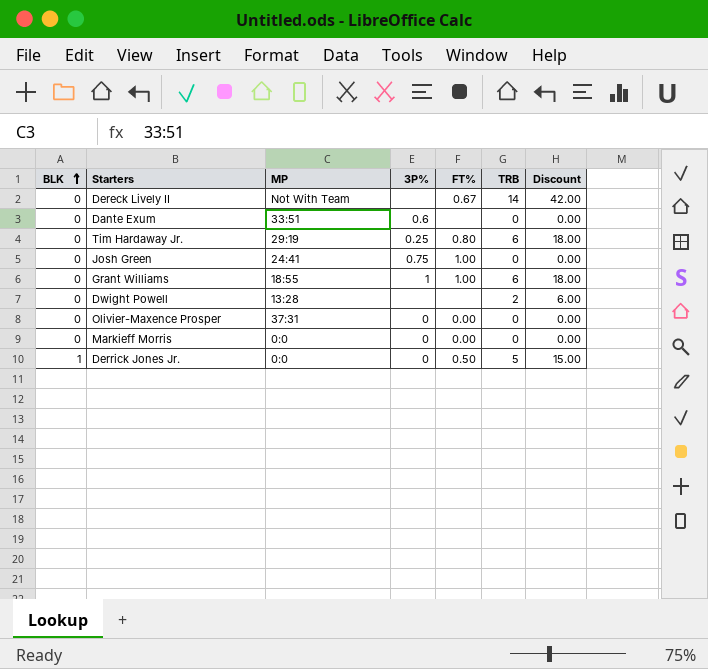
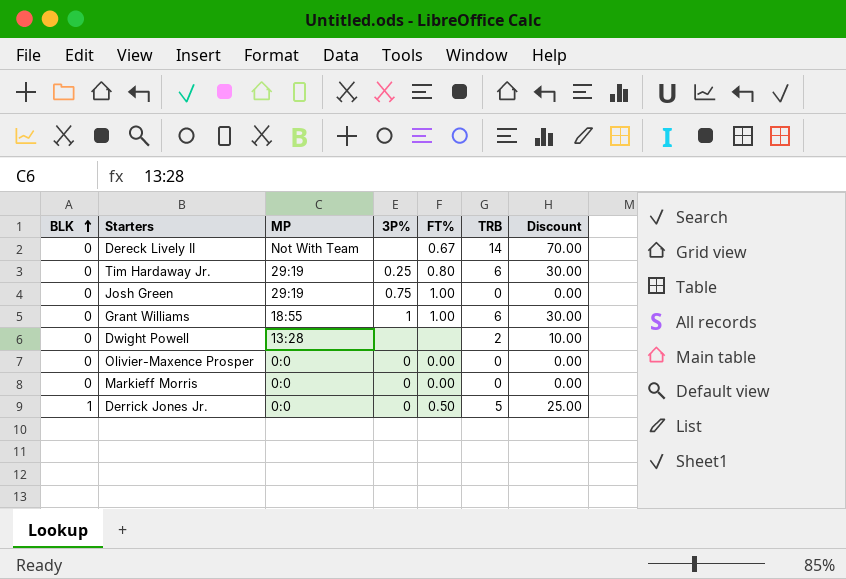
column Discount | formula: [TRB] * 3 -> [TRB] * 5
row Dante Exum: 0 | 33:51 | 0.6 | none | 0 | 0.00 -> none
Josh Green | MP: 24:41 -> 29:19
Olivier-Maxence Prosper | MP: 37:31 -> 0:0

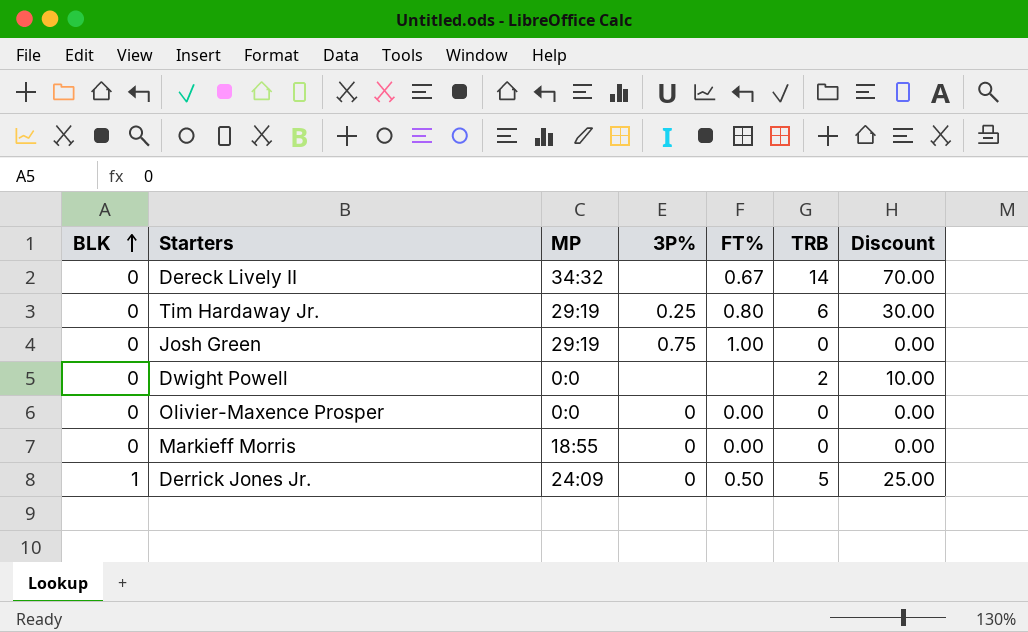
row Grant Williams: 0 | 18:55 | 1 | 1.00 | 6 | 30.00 -> none
Dereck Lively II | MP: Not With Team -> 34:32
Dwight Powell | MP: 13:28 -> 0:0
Markieff Morris | MP: 0:0 -> 18:55
Derrick Jones Jr. | MP: 0:0 -> 24:09

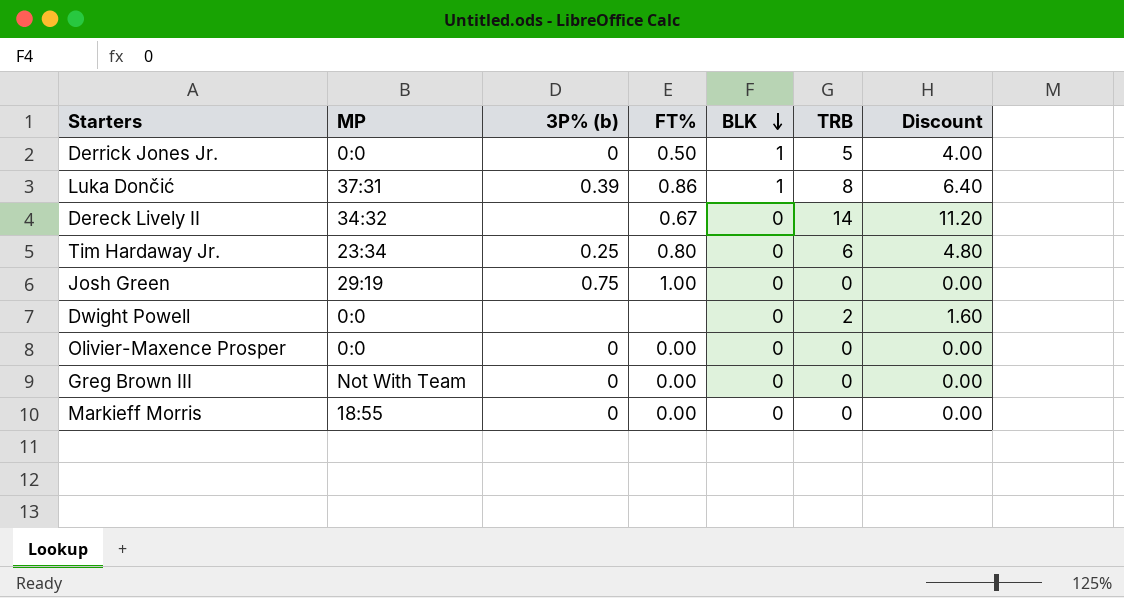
row order: BLK ascending -> BLK descending
column name: 3P% -> 3P% (b)
column BLK | position: 1 -> 5
column Discount | formula: [TRB] * 5 -> [TRB] * 0.8
Derrick Jones Jr. | MP: 24:09 -> 0:0
row Luka Dončić: none -> 37:31 | 0.39 | 0.86 | 1 | 8 | 6.40
Tim Hardaway Jr. | MP: 29:19 -> 23:34
row Greg Brown III: none -> Not With Team | 0 | 0.00 | 0 | 0 | 0.00

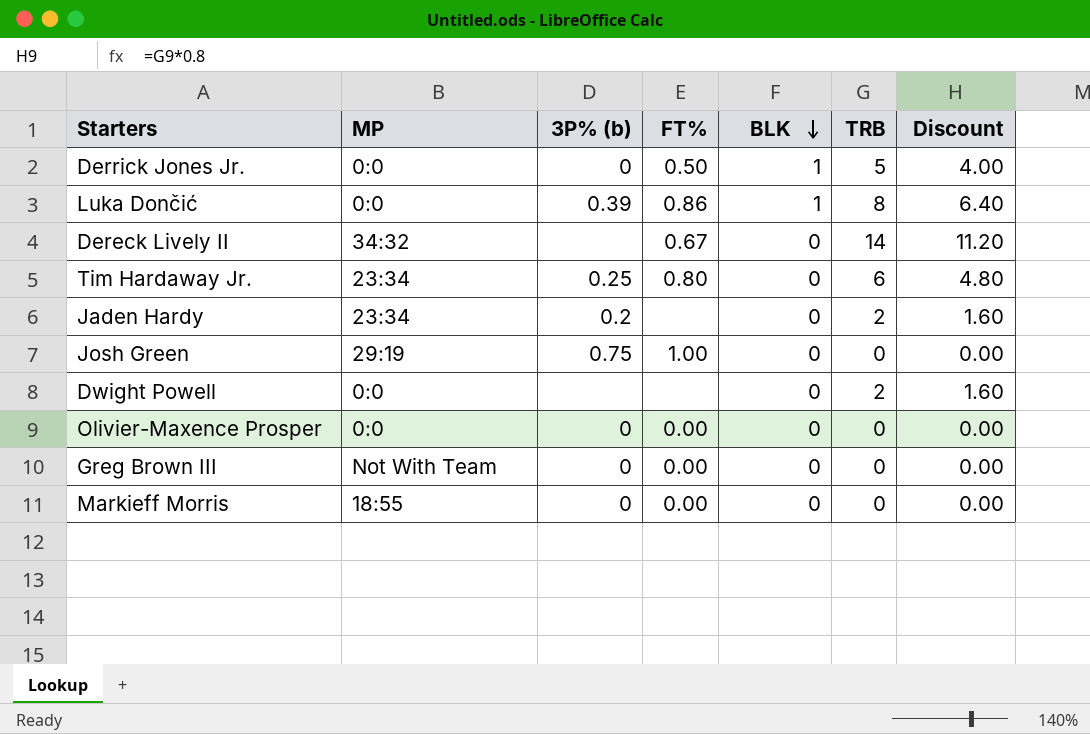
Luka Dončić | MP: 37:31 -> 0:0
row Jaden Hardy: none -> 23:34 | 0.2 | none | 0 | 2 | 1.60

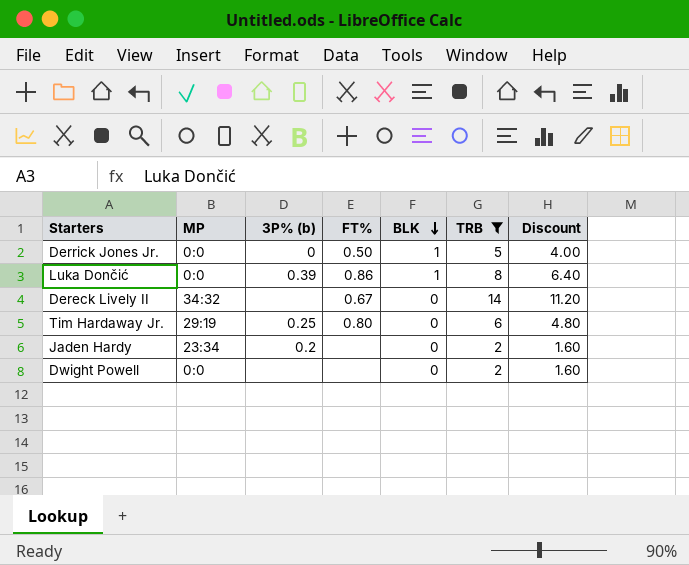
filter: none -> TRB != 0
Tim Hardaway Jr. | MP: 23:34 -> 29:19

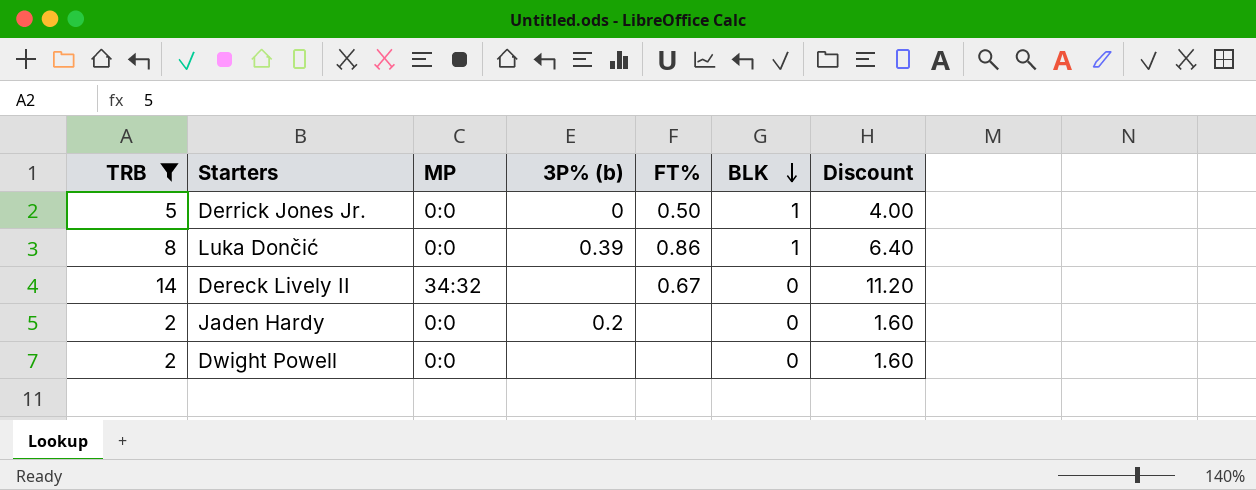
column TRB | position: 6 -> 1
row Tim Hardaway Jr.: 29:19 | 0.25 | 0.80 | 0 | 6 | 4.80 -> none
Jaden Hardy | MP: 23:34 -> 0:0

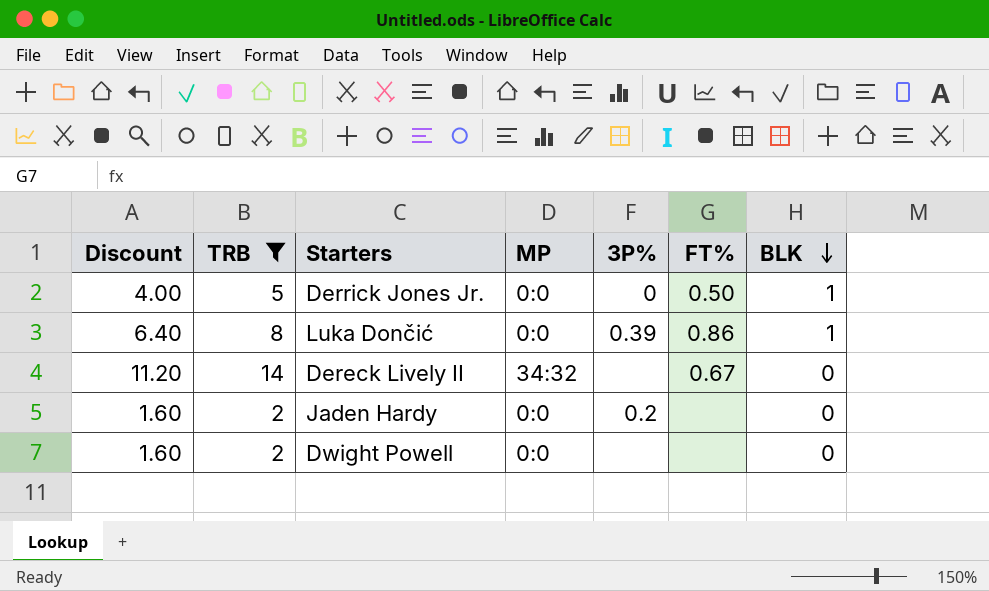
column Discount | position: 7 -> 1
column name: 3P% (b) -> 3P%

